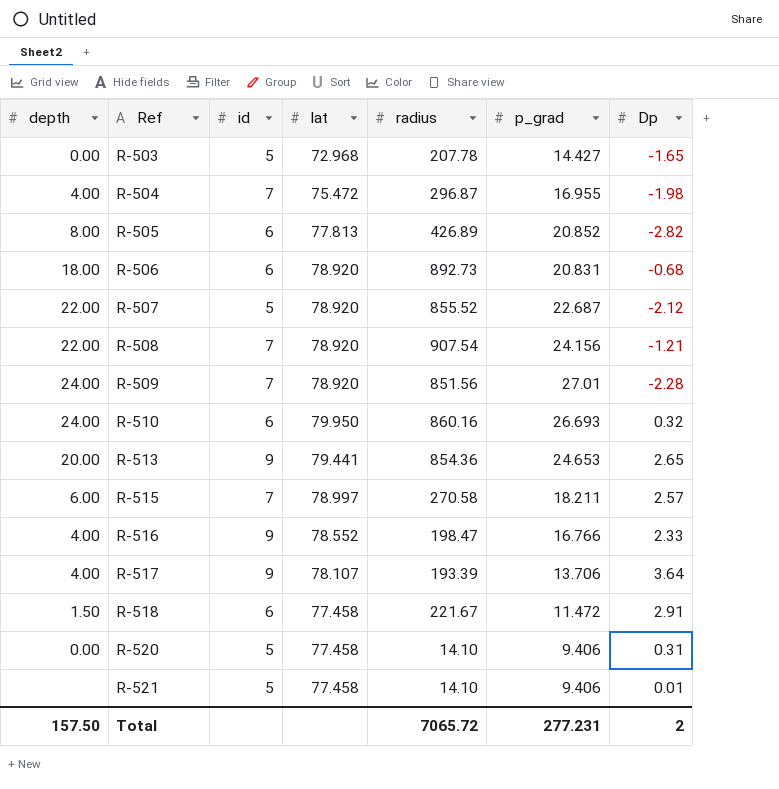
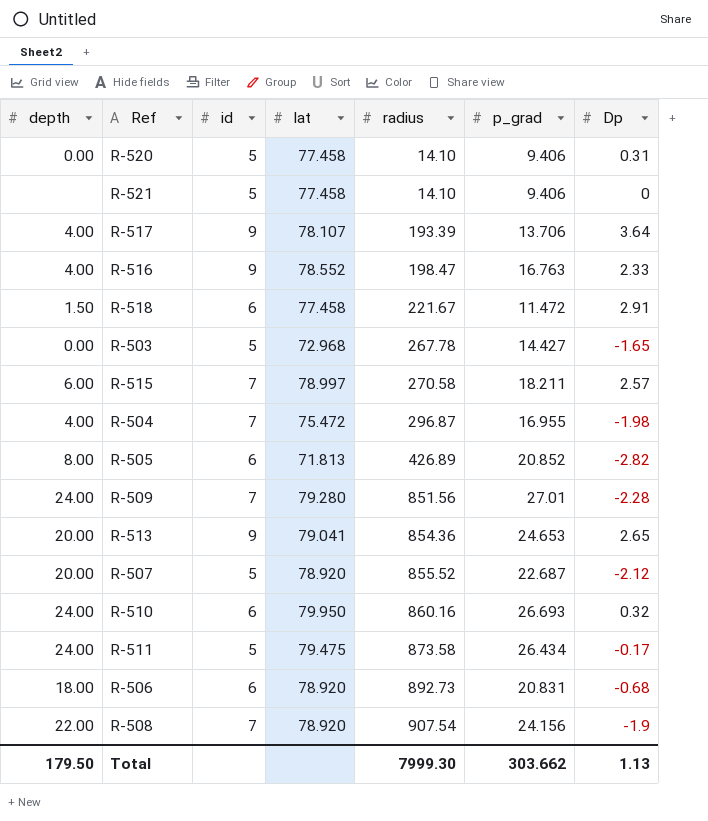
row order: Ref ascending -> radius ascending
R-521 | Dp: 0.01 -> 0
R-516 | p_grad: 16.766 -> 16.763
R-503 | radius: 207.78 -> 267.78
R-505 | lat: 77.813 -> 71.813
R-509 | lat: 78.920 -> 79.280
R-513 | lat: 79.441 -> 79.041
R-507 | depth: 22.00 -> 20.00
row R-511: none -> 24.00 | 5 | 79.475 | 873.58 | 26.434 | -0.17
R-508 | Dp: -1.21 -> -1.9
Total | depth: 157.50 -> 179.50
Total | radius: 7065.72 -> 7999.30
Total | p_grad: 277.231 -> 303.662
Total | Dp: 2 -> 1.13

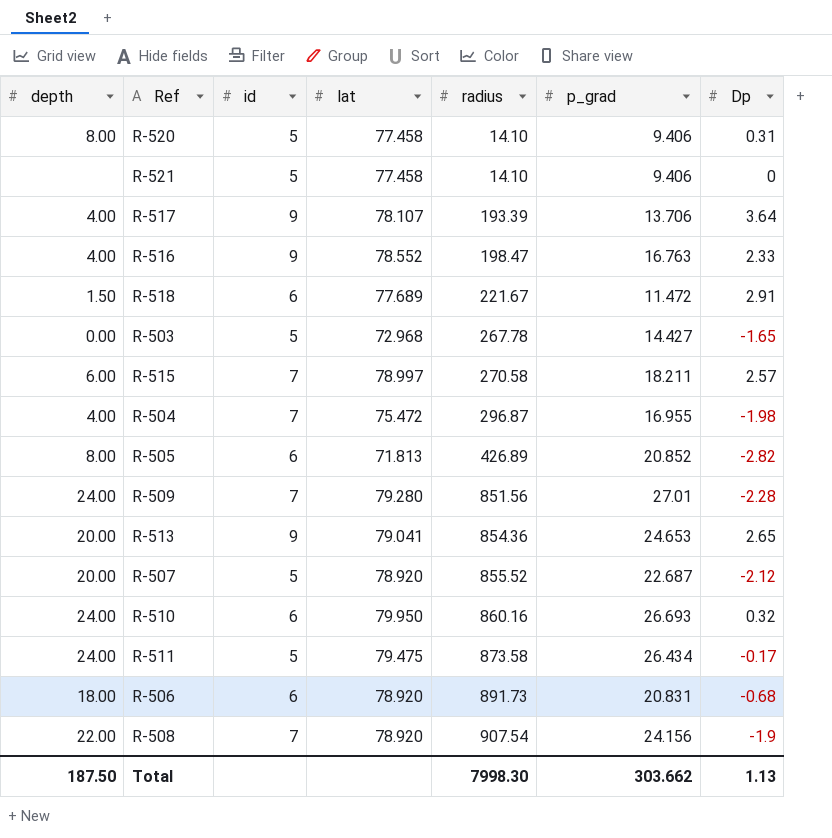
R-520 | depth: 0.00 -> 8.00
R-518 | lat: 77.458 -> 77.689
R-506 | radius: 892.73 -> 891.73
Total | depth: 179.50 -> 187.50
Total | radius: 7999.30 -> 7998.30

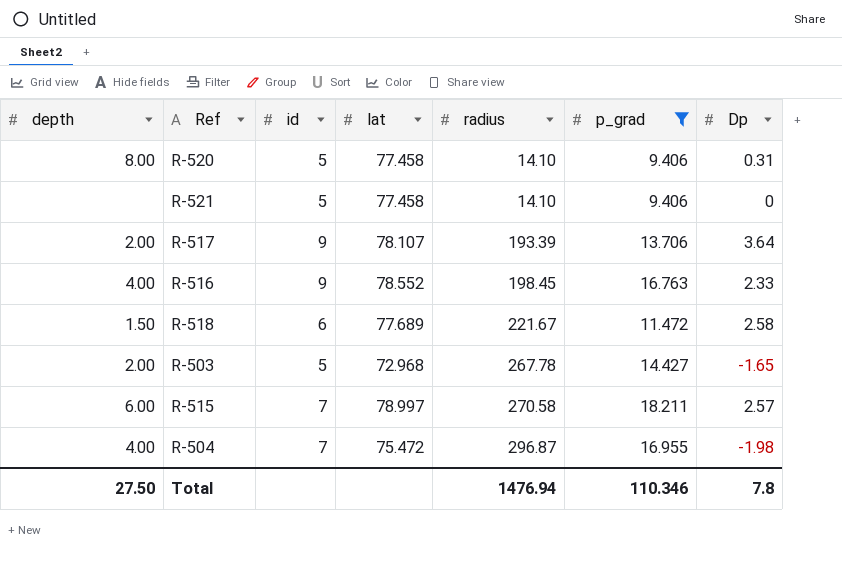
filter: none -> p_grad <= 18.211
R-517 | depth: 4.00 -> 2.00
R-516 | radius: 198.47 -> 198.45
R-518 | Dp: 2.91 -> 2.58
R-503 | depth: 0.00 -> 2.00
Total | depth: 187.50 -> 27.50
Total | radius: 7998.30 -> 1476.94
Total | p_grad: 303.662 -> 110.346
Total | Dp: 1.13 -> 7.8

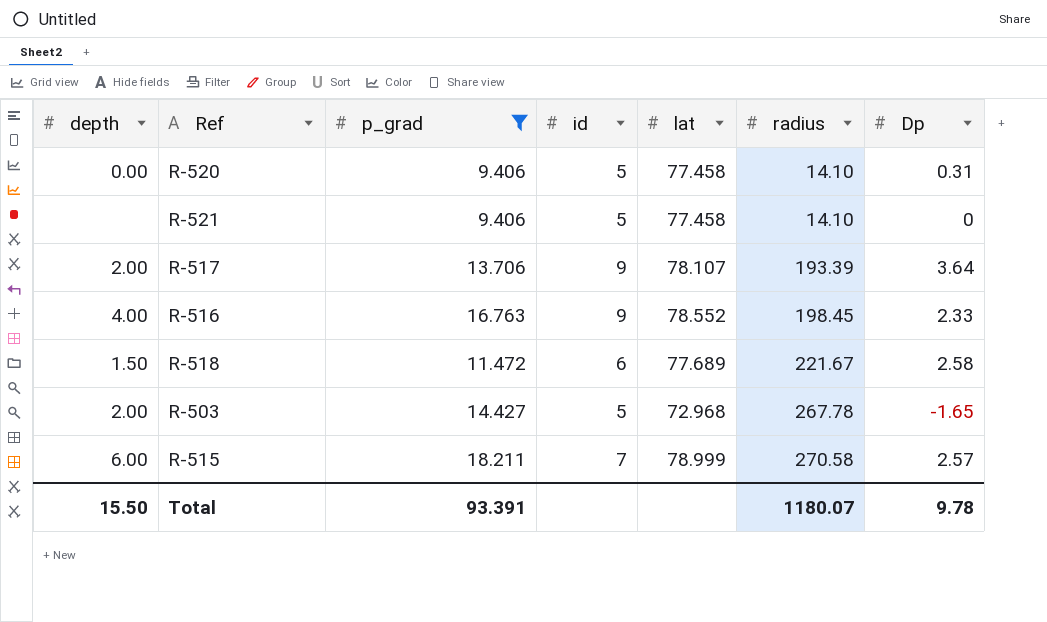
column p_grad | position: 6 -> 3
row R-504: 4.00 | 7 | 75.472 | 296.87 | 16.955 | -1.98 -> none
R-520 | depth: 8.00 -> 0.00
R-515 | lat: 78.997 -> 78.999
Total | depth: 27.50 -> 15.50
Total | p_grad: 110.346 -> 93.391
Total | radius: 1476.94 -> 1180.07
Total | Dp: 7.8 -> 9.78

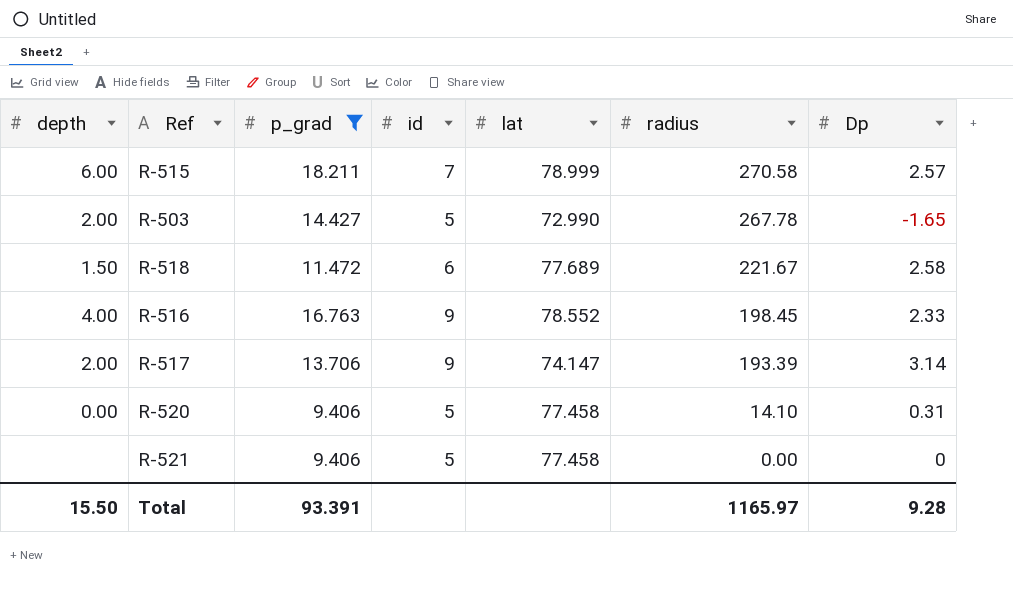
row order: radius ascending -> radius descending
R-503 | lat: 72.968 -> 72.990
R-517 | lat: 78.107 -> 74.147
R-517 | Dp: 3.64 -> 3.14
R-521 | radius: 14.10 -> 0.00
Total | radius: 1180.07 -> 1165.97
Total | Dp: 9.78 -> 9.28

